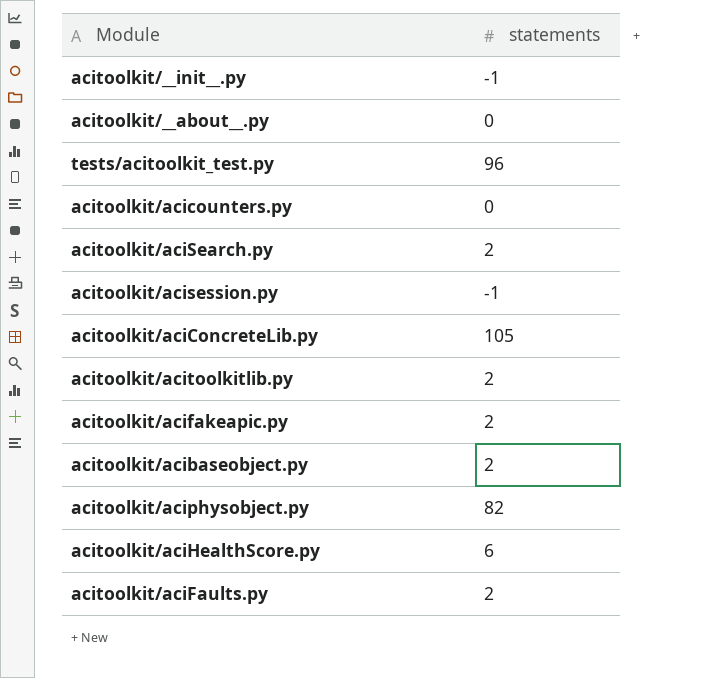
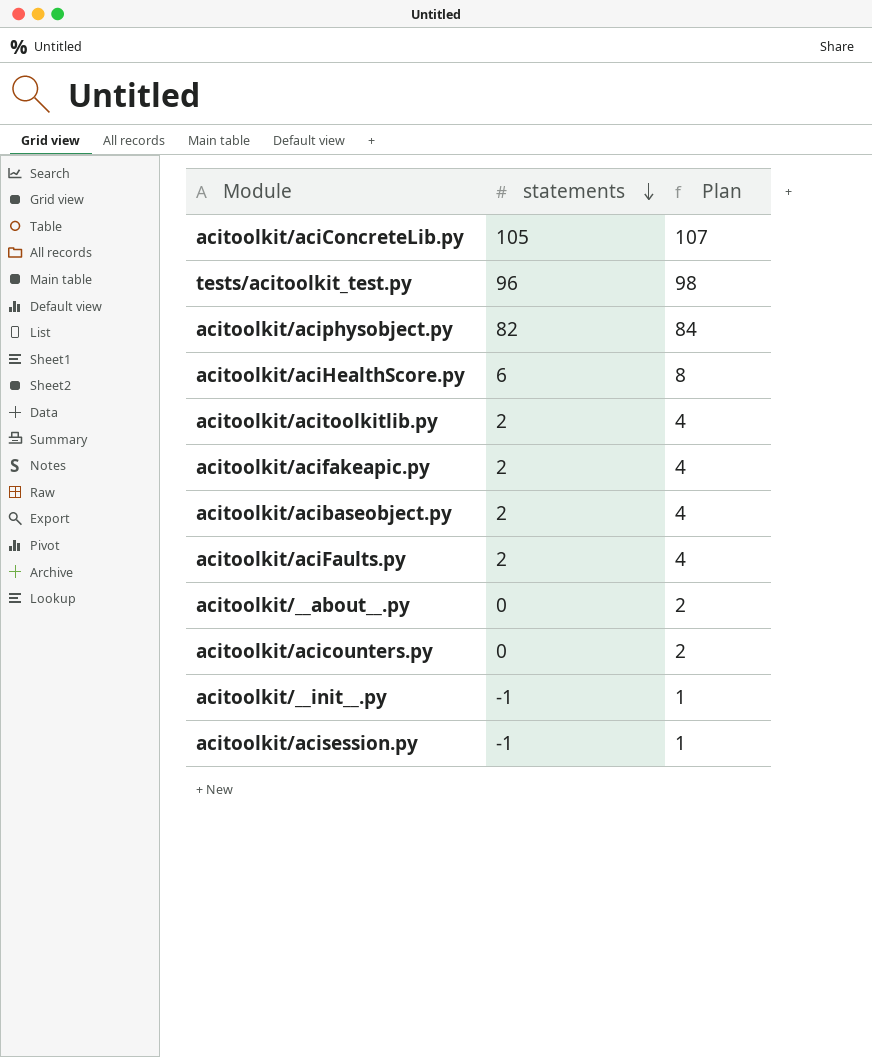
row order: none -> statements descending
column Plan | formula: none -> [statements] + 2
row acitoolkit/aciSearch.py: 2 -> none

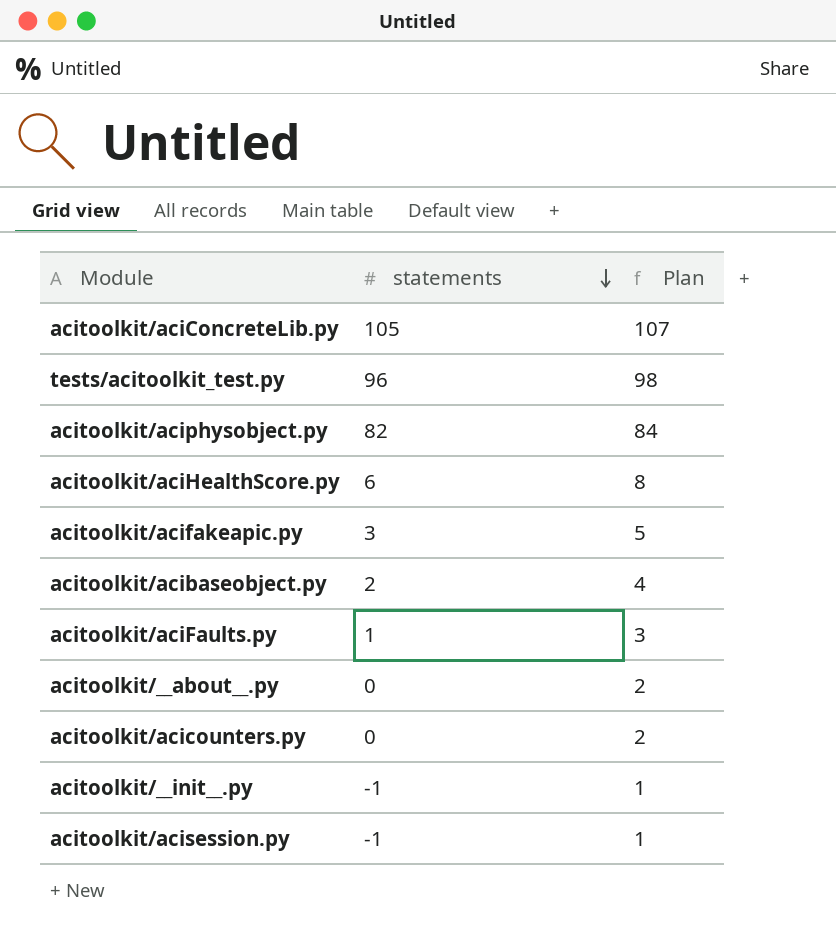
row acitoolkit/acitoolkitlib.py: 2 | 4 -> none
acitoolkit/acifakeapic.py | statements: 2 -> 3
acitoolkit/acifakeapic.py | Plan: 4 -> 5
acitoolkit/aciFaults.py | statements: 2 -> 1
acitoolkit/aciFaults.py | Plan: 4 -> 3

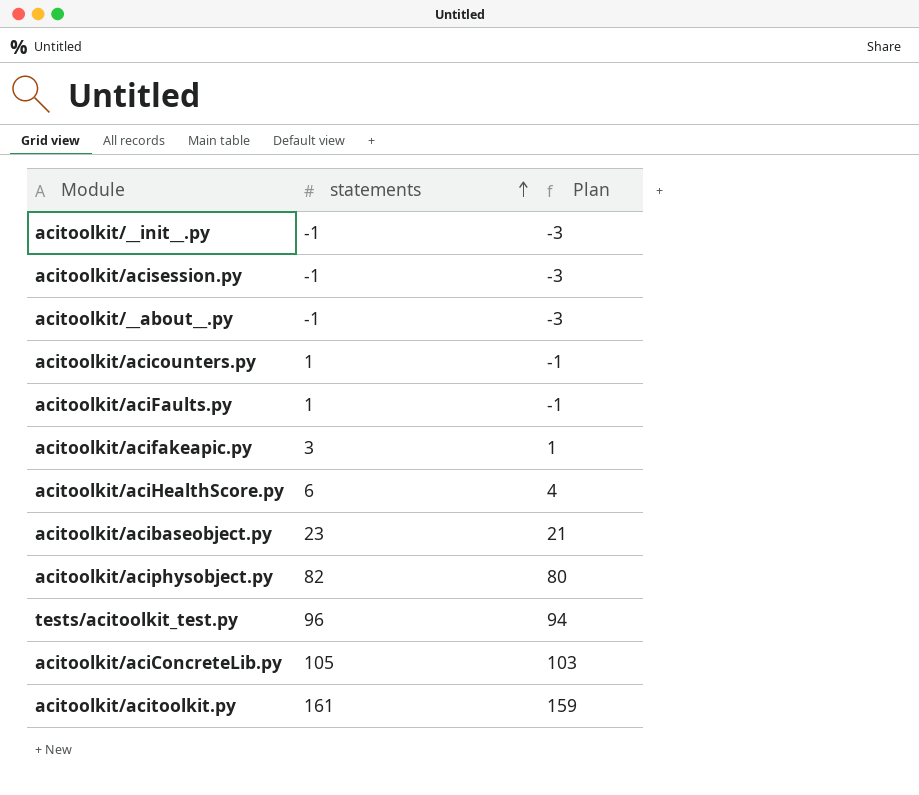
row order: statements descending -> statements ascending
column Plan | formula: [statements] + 2 -> [statements] - 2
acitoolkit/__about__.py | statements: 0 -> -1
acitoolkit/acicounters.py | statements: 0 -> 1
acitoolkit/acibaseobject.py | statements: 2 -> 23
row acitoolkit/acitoolkit.py: none -> 161 | 159

